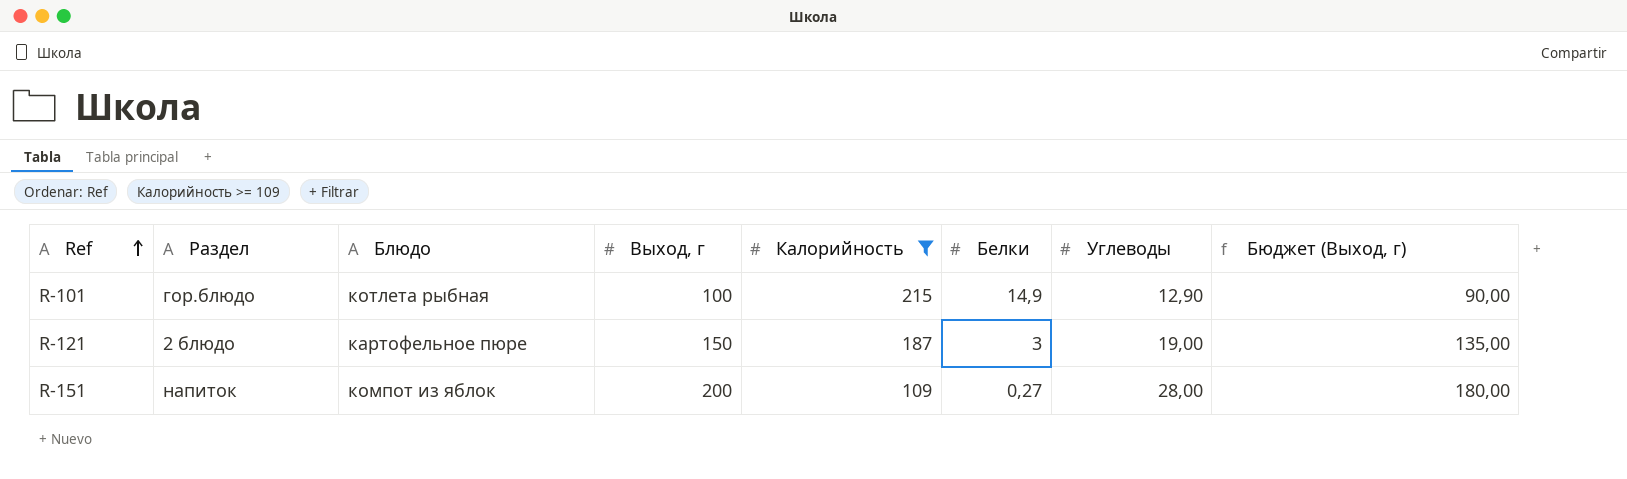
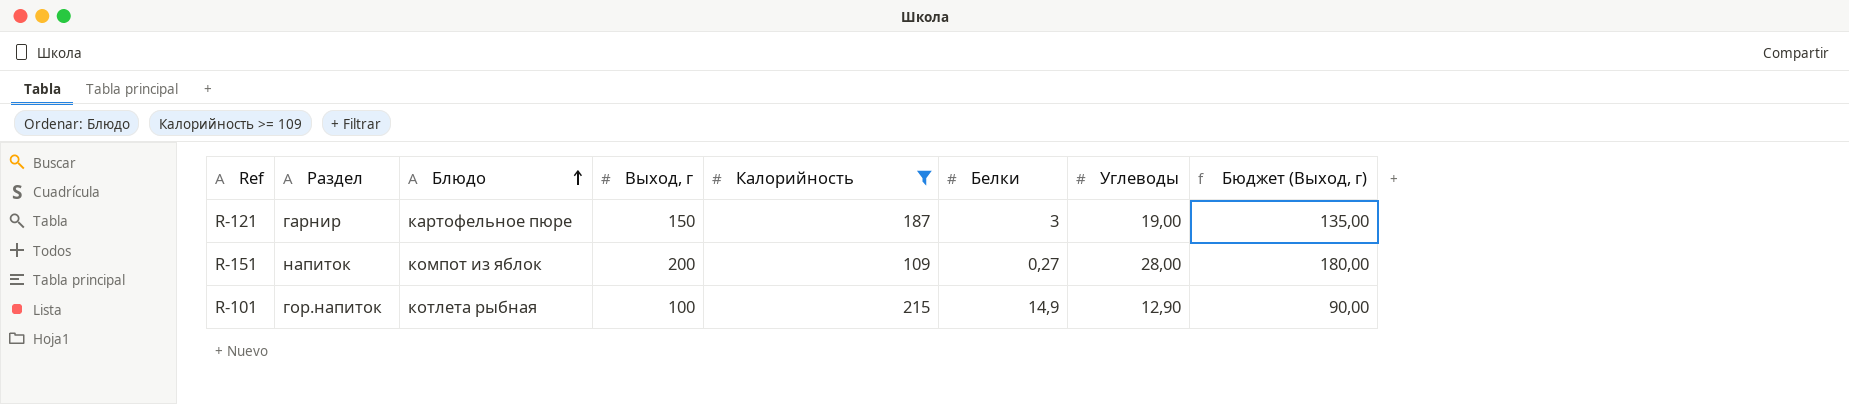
row order: Ref ascending -> Блюдо ascending
R-121 | Раздел: 2 блюдо -> гарнир
R-101 | Раздел: гор.блюдо -> гор.напиток

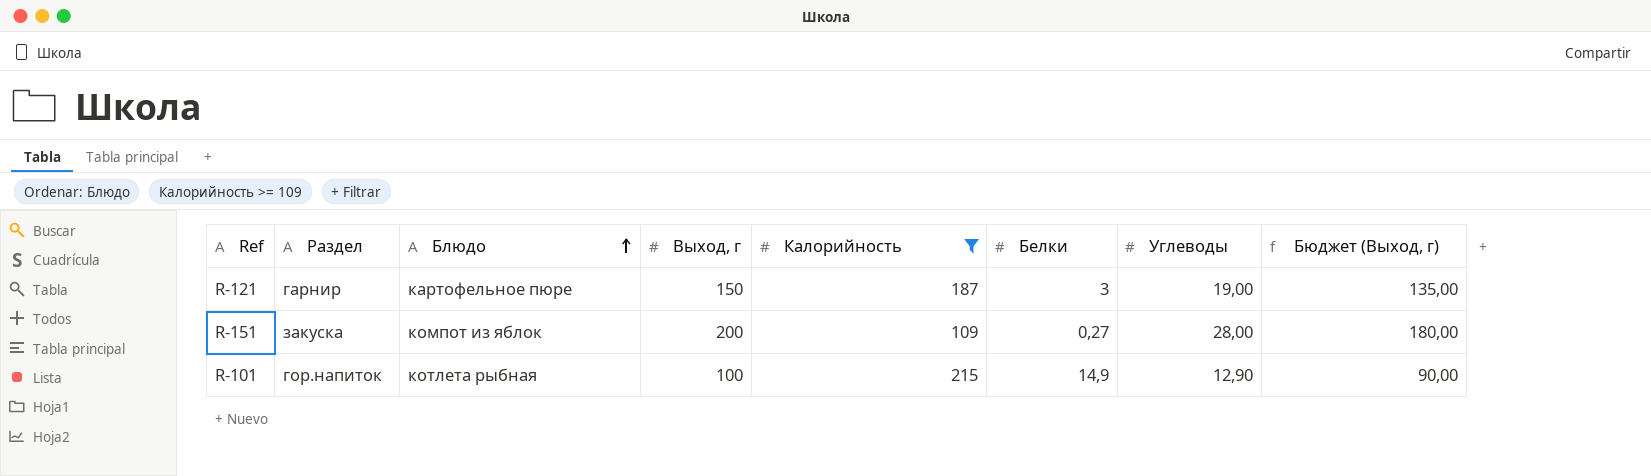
R-151 | Раздел: напиток -> закуска

